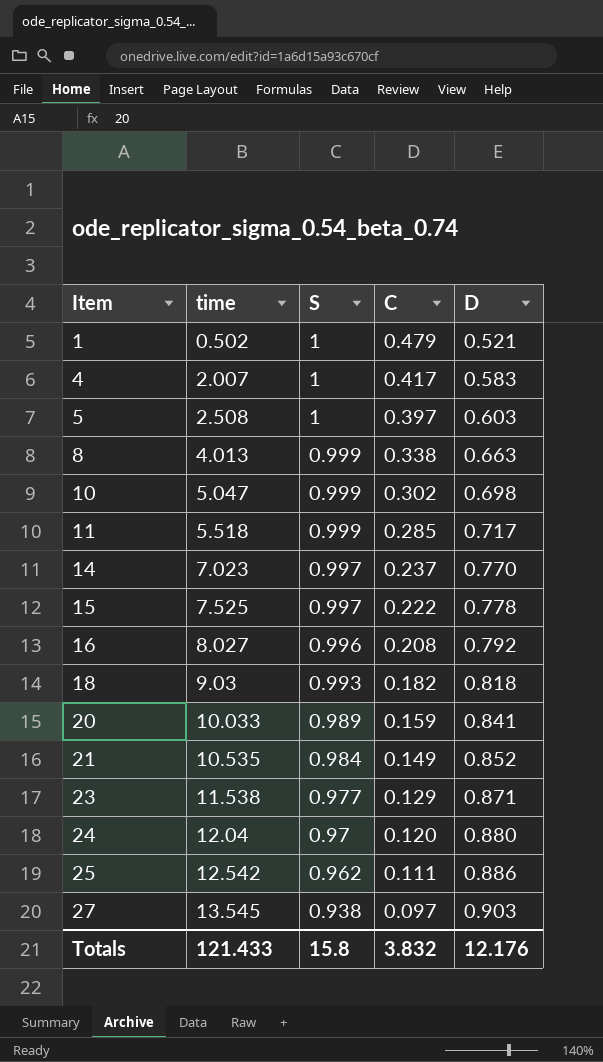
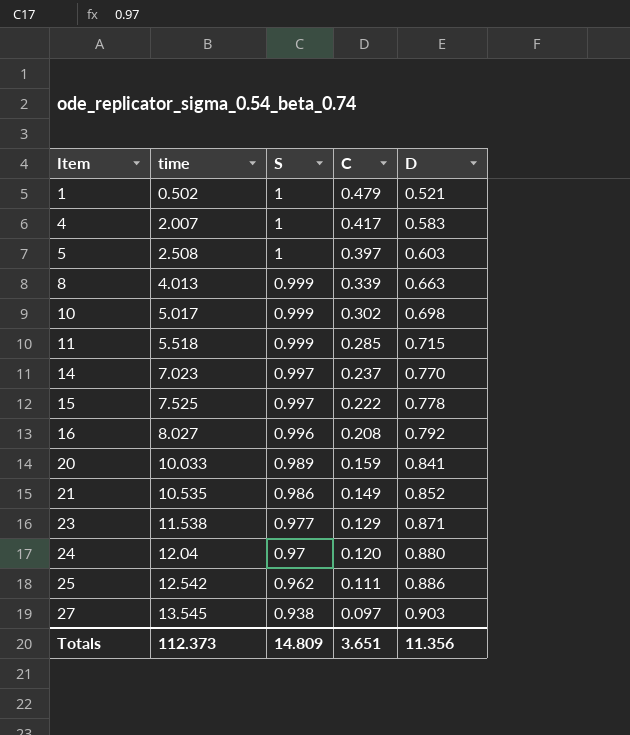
row 18: 9.03 | 0.993 | 0.182 | 0.818 -> none
8 | C: 0.338 -> 0.339
10 | time: 5.047 -> 5.017
11 | D: 0.717 -> 0.715
21 | S: 0.984 -> 0.986
Totals | time: 121.433 -> 112.373
Totals | S: 15.8 -> 14.809
Totals | C: 3.832 -> 3.651
Totals | D: 12.176 -> 11.356

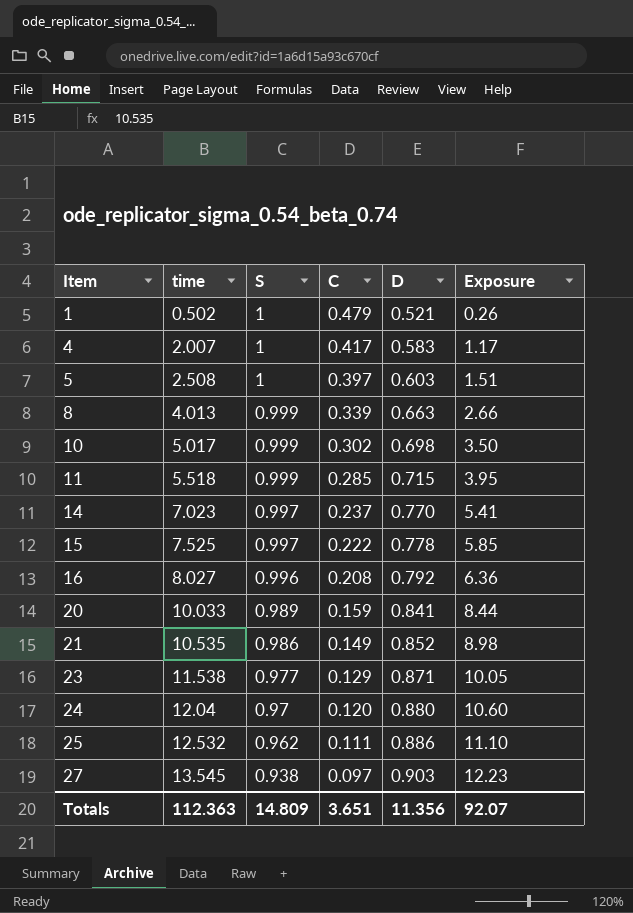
column Exposure | formula: none -> [time] * [D]
25 | time: 12.542 -> 12.532
Totals | time: 112.373 -> 112.363

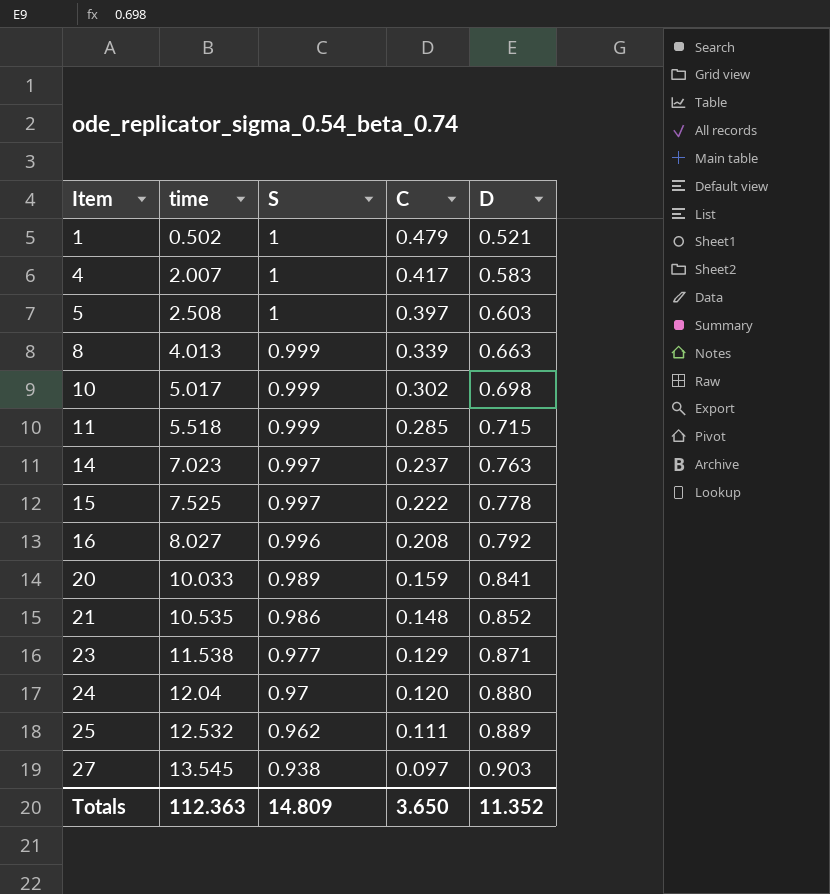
column Exposure | formula: [time] * [D] -> none
14 | D: 0.770 -> 0.763
21 | C: 0.149 -> 0.148
25 | D: 0.886 -> 0.889
Totals | C: 3.651 -> 3.650
Totals | D: 11.356 -> 11.352

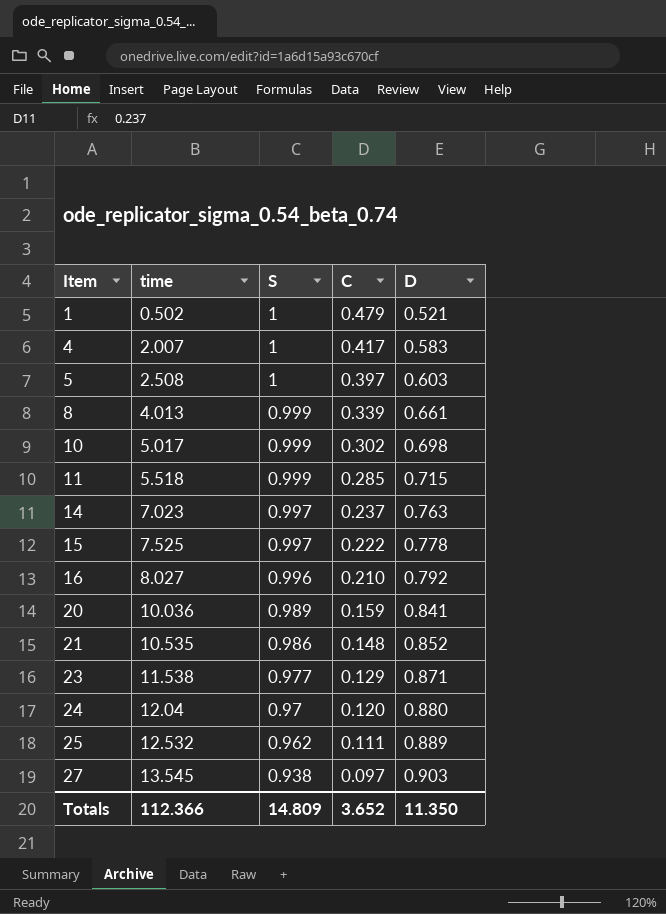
8 | D: 0.663 -> 0.661
16 | C: 0.208 -> 0.210
20 | time: 10.033 -> 10.036
Totals | time: 112.363 -> 112.366
Totals | C: 3.650 -> 3.652
Totals | D: 11.352 -> 11.350

